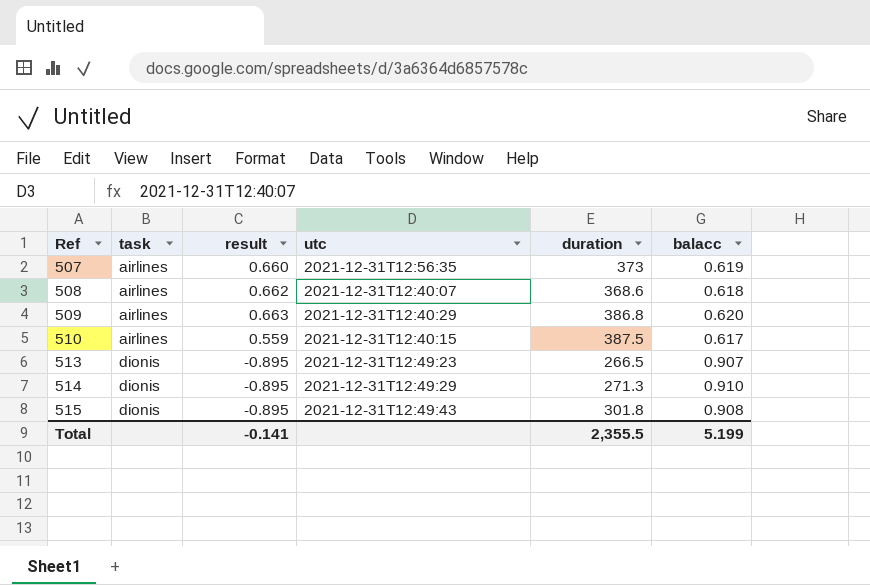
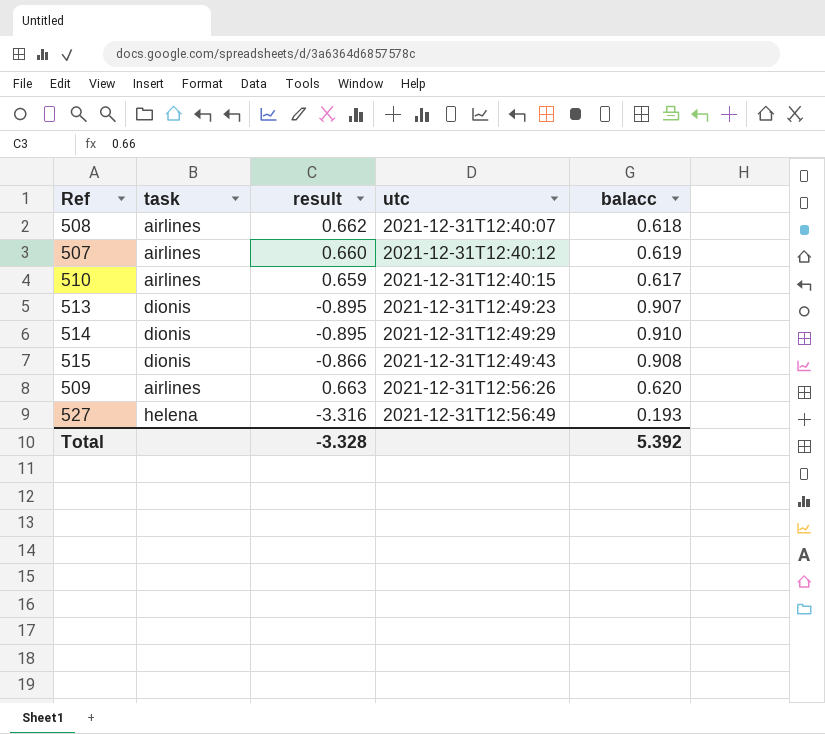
row order: Ref ascending -> utc ascending
column duration | position: 5 -> none
507 | utc: 2021-12-31T12:56:35 -> 2021-12-31T12:40:12
510 | result: 0.559 -> 0.659
515 | result: -0.895 -> -0.866
509 | utc: 2021-12-31T12:40:29 -> 2021-12-31T12:56:26
row 527: none -> helena | -3.316 | 2021-12-31T12:56:49 | 0.193
Total | result: -0.141 -> -3.328
Total | balacc: 5.199 -> 5.392

